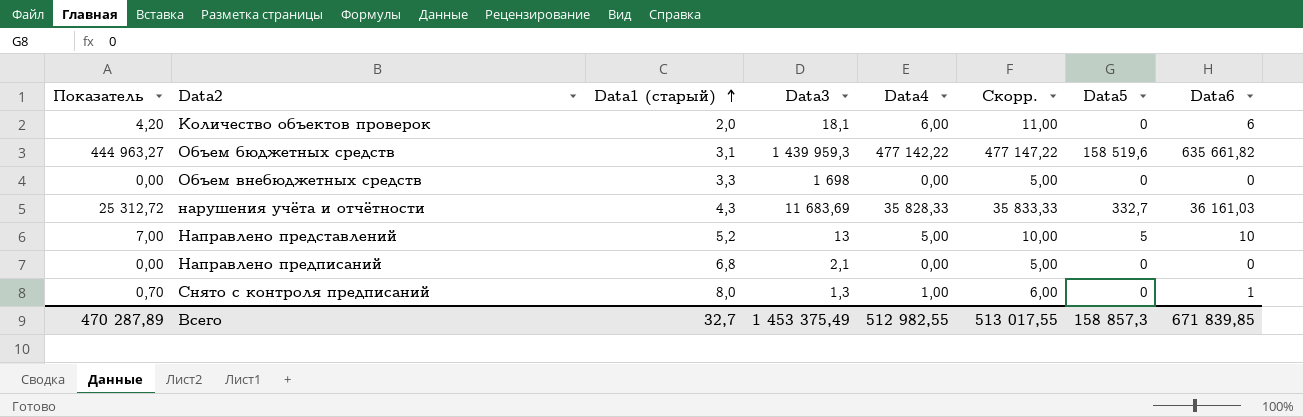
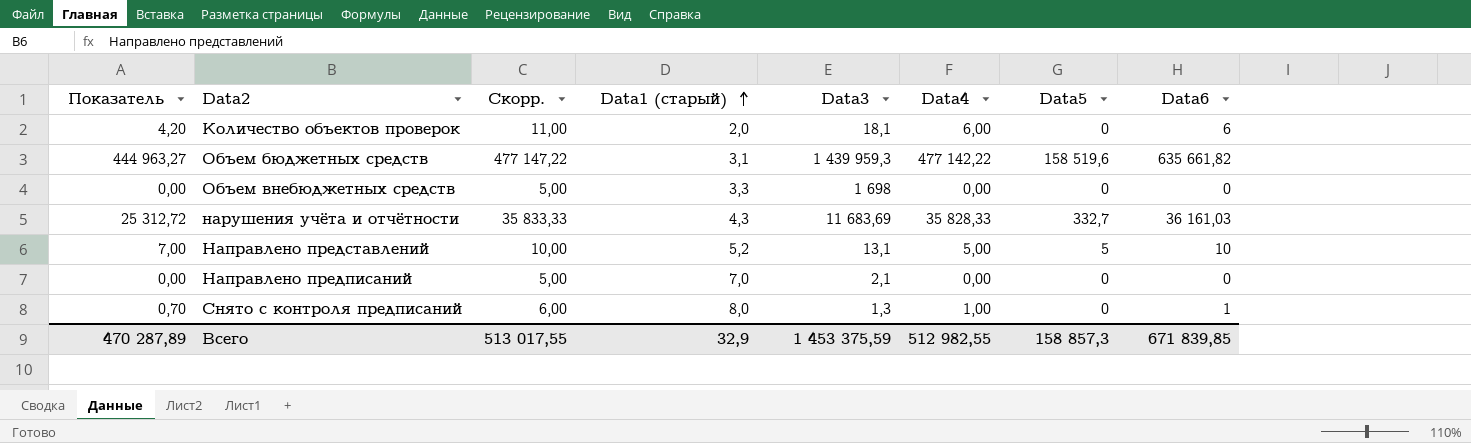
column Скорр. | position: 6 -> 3
Направлено представлений | Data3: 13 -> 13,1
Направлено предписаний | Data1 (старый): 6,8 -> 7,0
Всего | Data1 (старый): 32,7 -> 32,9
Всего | Data3: 1 453 375,49 -> 1 453 375,59

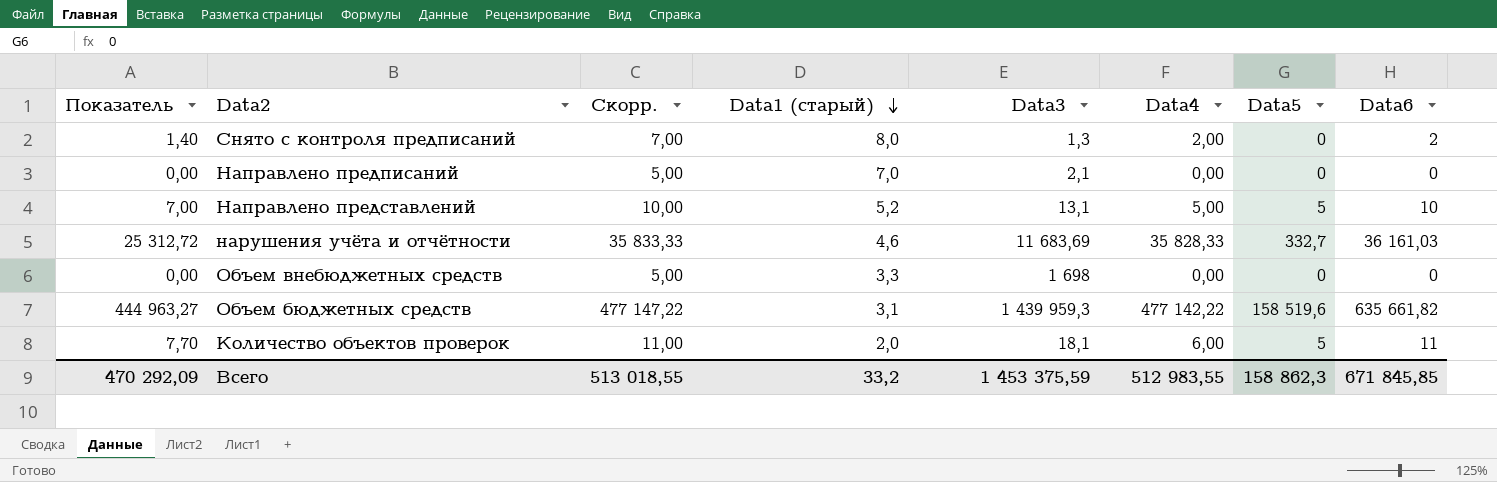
row order: Data1 (старый) ascending -> Data1 (старый) descending
Снято с контроля предписаний | Показатель: 0,70 -> 1,40
Снято с контроля предписаний | Скорр.: 6,00 -> 7,00
Снято с контроля предписаний | Data4: 1,00 -> 2,00
Снято с контроля предписаний | Data6: 1 -> 2
нарушения учёта и отчётности | Data1 (старый): 4,3 -> 4,6
Количество объектов проверок | Показатель: 4,20 -> 7,70
Количество объектов проверок | Data5: 0 -> 5
Количество объектов проверок | Data6: 6 -> 11
Всего | Показатель: 470 287,89 -> 470 292,09
Всего | Скорр.: 513 017,55 -> 513 018,55
Всего | Data1 (старый): 32,9 -> 33,2
Всего | Data4: 512 982,55 -> 512 983,55
Всего | Data5: 158 857,3 -> 158 862,3
Всего | Data6: 671 839,85 -> 671 845,85

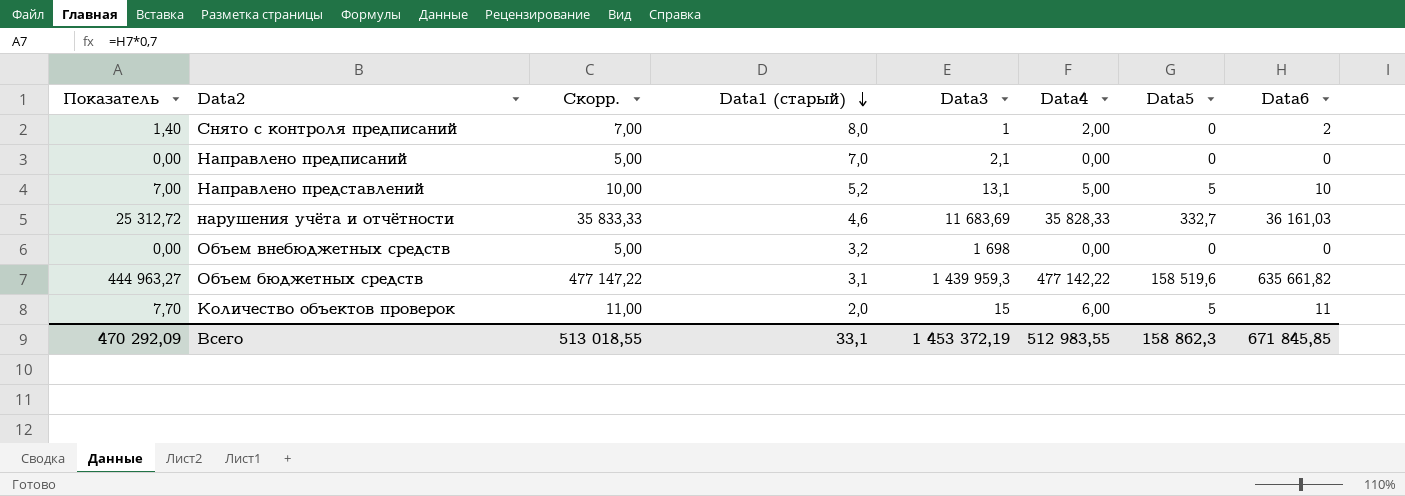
Снято с контроля предписаний | Data3: 1,3 -> 1
Объем внебюджетных средств | Data1 (старый): 3,3 -> 3,2
Количество объектов проверок | Data3: 18,1 -> 15
Всего | Data1 (старый): 33,2 -> 33,1
Всего | Data3: 1 453 375,59 -> 1 453 372,19

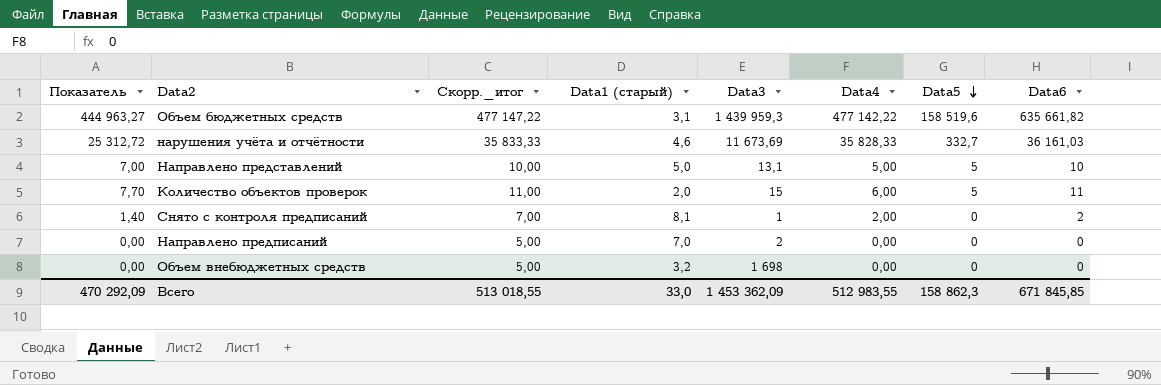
row order: Data1 (старый) descending -> Data5 descending
column name: Скорр. -> Скорр._итог
нарушения учёта и отчётности | Data3: 11 683,69 -> 11 673,69
Направлено представлений | Data1 (старый): 5,2 -> 5,0
Снято с контроля предписаний | Data1 (старый): 8,0 -> 8,1
Направлено предписаний | Data3: 2,1 -> 2
Всего | Data1 (старый): 33,1 -> 33,0
Всего | Data3: 1 453 372,19 -> 1 453 362,09

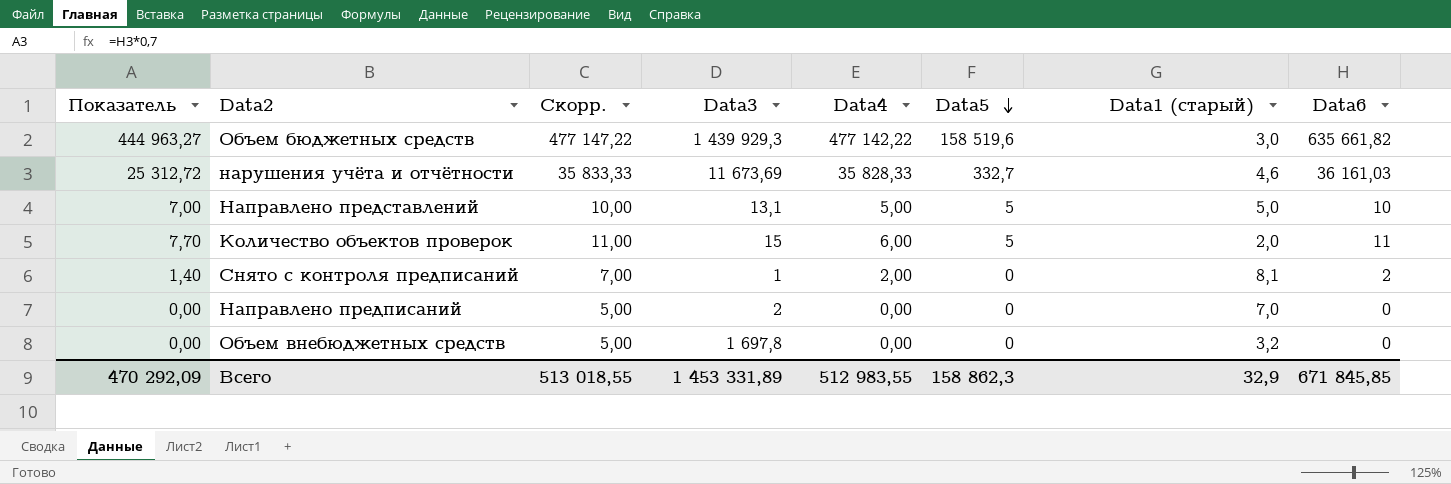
column name: Скорр._итог -> Скорр.
column Data1 (старый) | position: 4 -> 7
Объем бюджетных средств | Data3: 1 439 959,3 -> 1 439 929,3
Объем бюджетных средств | Data1 (старый): 3,1 -> 3,0
Объем внебюджетных средств | Data3: 1 698 -> 1 697,8
Всего | Data3: 1 453 362,09 -> 1 453 331,89
Всего | Data1 (старый): 33,0 -> 32,9

